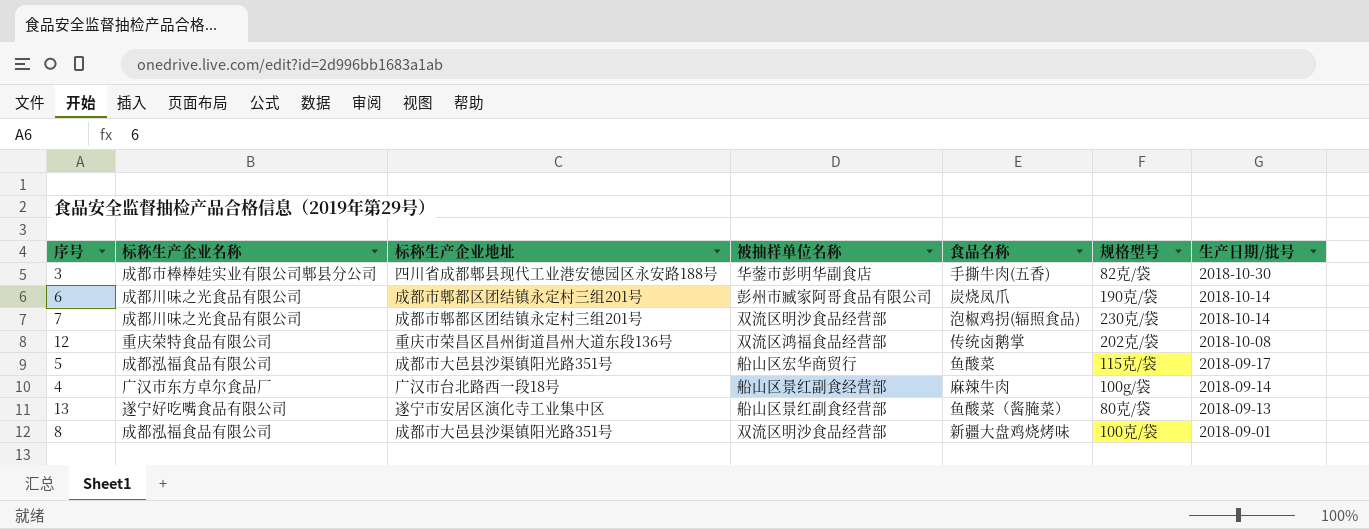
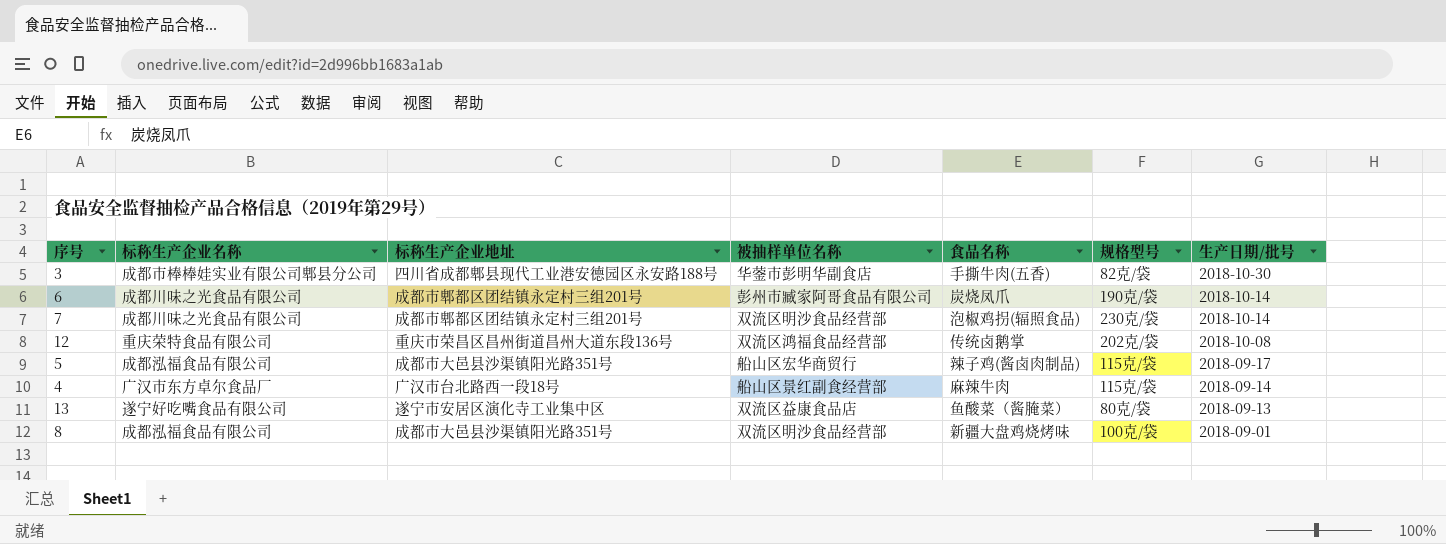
5 | 食品名称: 鱼酸菜 -> 辣子鸡(酱卤肉制品)
4 | 规格型号: 100g/袋 -> 115克/袋
13 | 被抽样单位名称: 船山区景红副食经营部 -> 双流区益康食品店

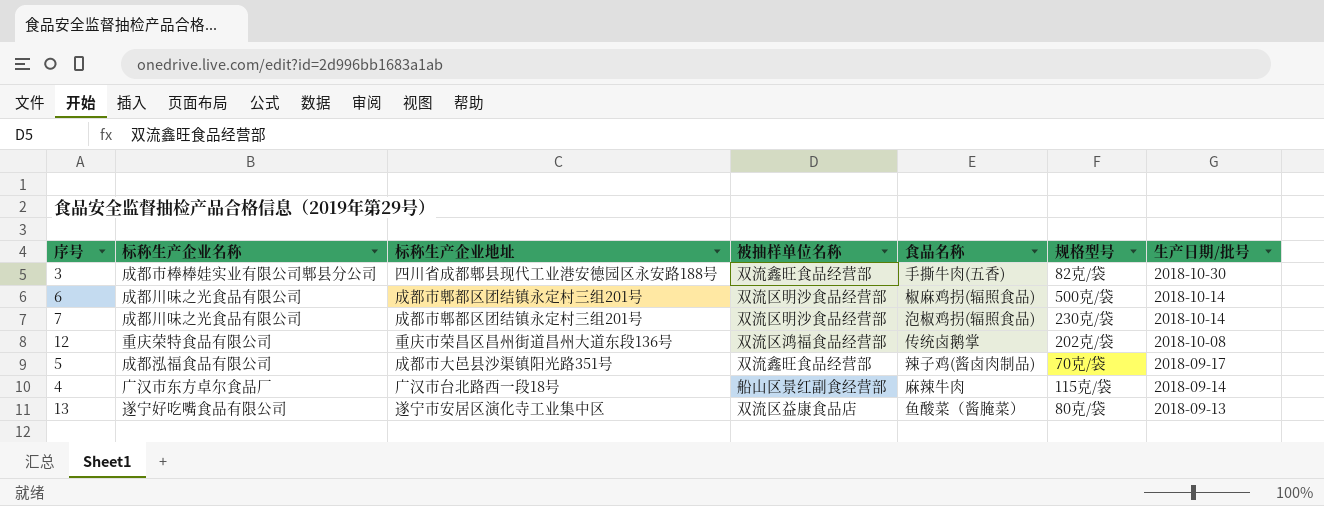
row 8: 成都泓福食品有限公司 | 成都市大邑县沙渠镇阳光路351号 | 双流区明沙食品经营部 | 新疆大盘鸡烧烤味 | 100克/袋 | 2018-09-01 -> none
3 | 被抽样单位名称: 华蓥市彭明华副食店 -> 双流鑫旺食品经营部
6 | 被抽样单位名称: 彭州市臧家阿哥食品有限公司 -> 双流区明沙食品经营部
6 | 食品名称: 炭烧凤爪 -> 椒麻鸡拐(辐照食品)
6 | 规格型号: 190克/袋 -> 500克/袋
5 | 被抽样单位名称: 船山区宏华商贸行 -> 双流鑫旺食品经营部
5 | 规格型号: 115克/袋 -> 70克/袋

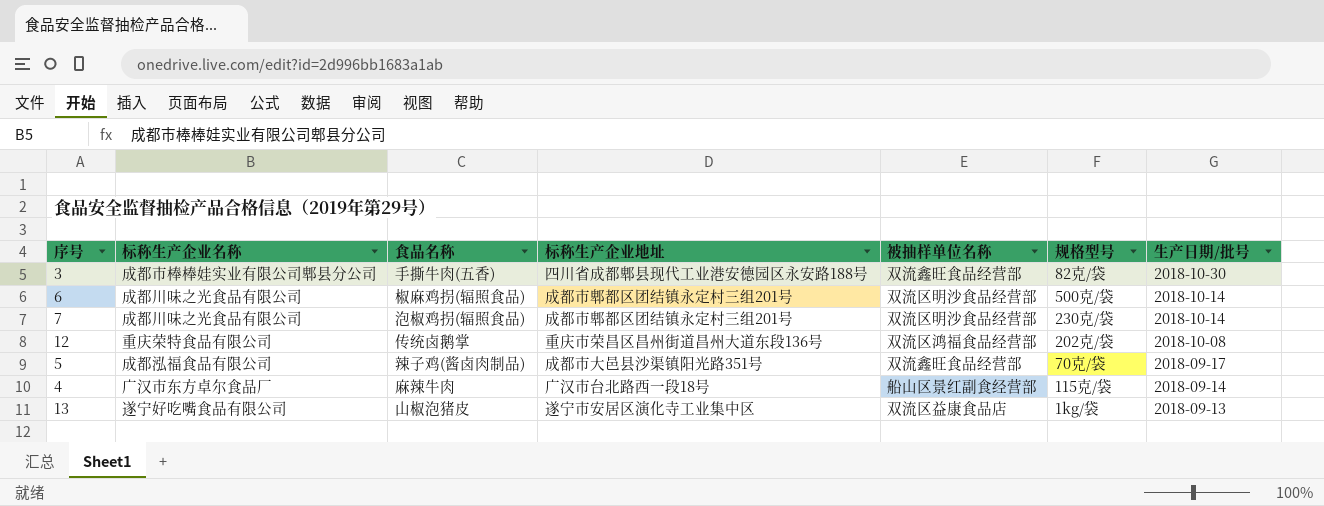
column 食品名称 | position: 5 -> 3
13 | 食品名称: 鱼酸菜（酱腌菜） -> 山椒泡猪皮
13 | 规格型号: 80克/袋 -> 1kg/袋

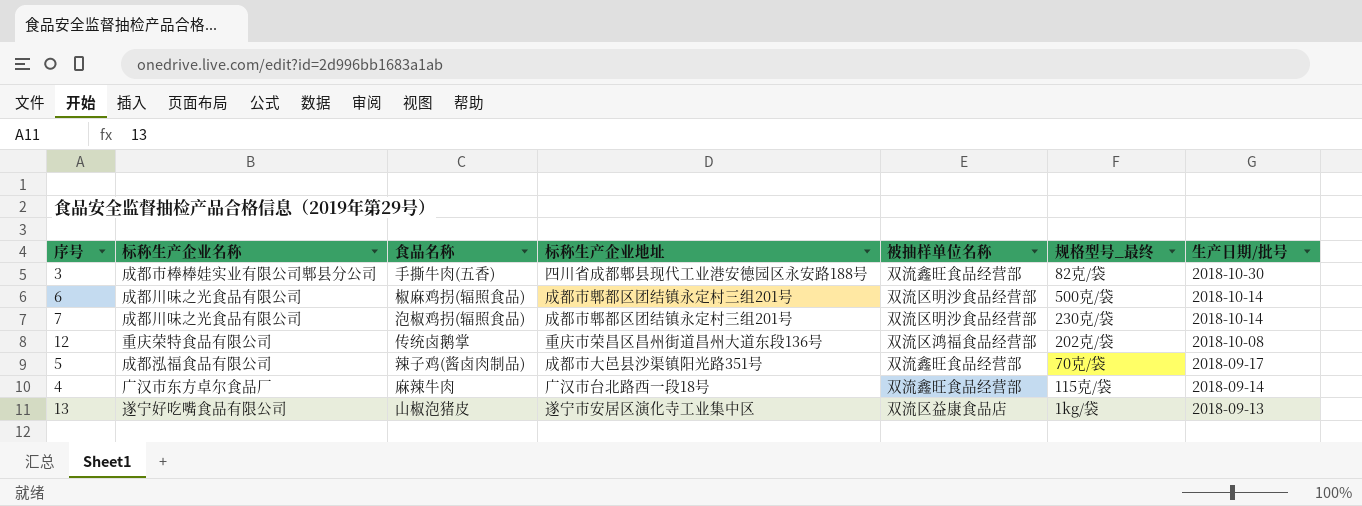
column name: 规格型号 -> 规格型号_最终
4 | 被抽样单位名称: 船山区景红副食经营部 -> 双流鑫旺食品经营部

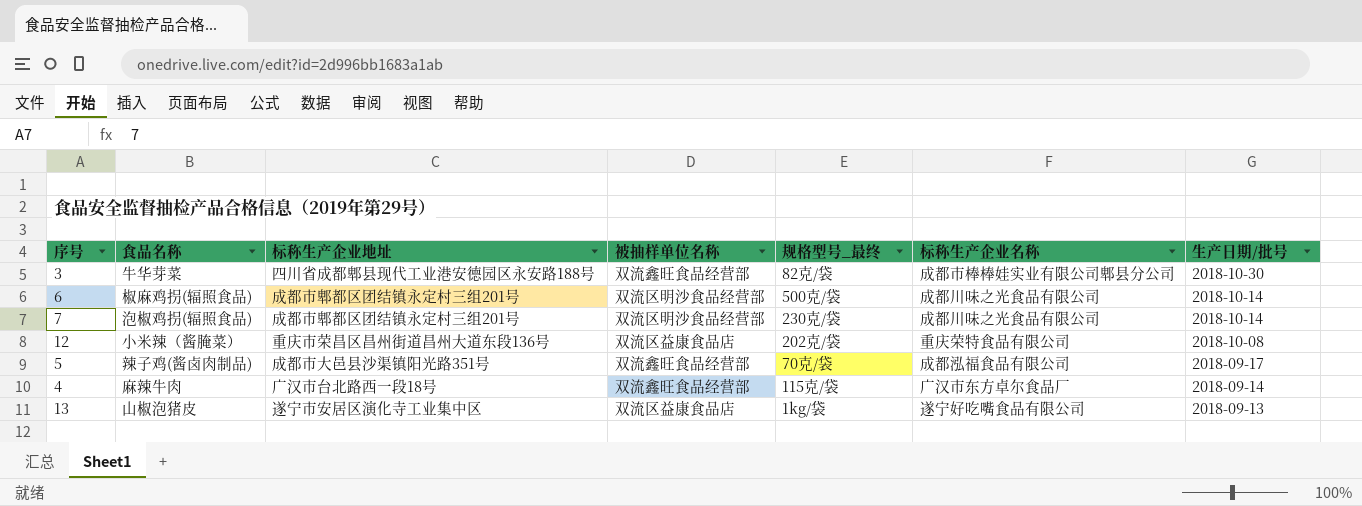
column 标称生产企业名称 | position: 2 -> 6
3 | 食品名称: 手撕牛肉(五香) -> 牛华芽菜
12 | 食品名称: 传统卤鹅掌 -> 小米辣（酱腌菜）
12 | 被抽样单位名称: 双流区鸿福食品经营部 -> 双流区益康食品店

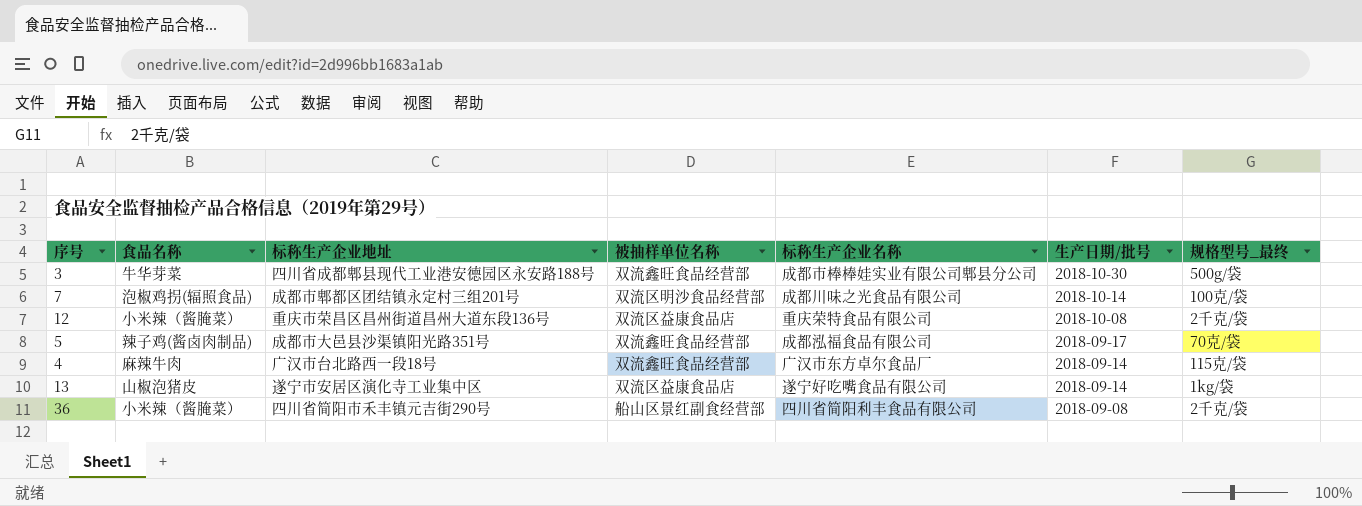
column 规格型号_最终 | position: 5 -> 7
row 6: 椒麻鸡拐(辐照食品) | 成都市郫都区团结镇永定村三组201号 | 双流区明沙食品经营部 | 500克/袋 | 成都川味之光食品有限公司 | 2018-10-14 -> none
3 | 规格型号_最终: 82克/袋 -> 500g/袋
7 | 规格型号_最终: 230克/袋 -> 100克/袋
12 | 规格型号_最终: 202克/袋 -> 2千克/袋
13 | 生产日期/批号: 2018-09-13 -> 2018-09-14
row 36: none -> 小米辣（酱腌菜） | 四川省简阳市禾丰镇元吉街290号 | 船山区景红副食经营部 | 四川省简阳利丰食品有限公司 | 2018-09-08 | 2千克/袋

